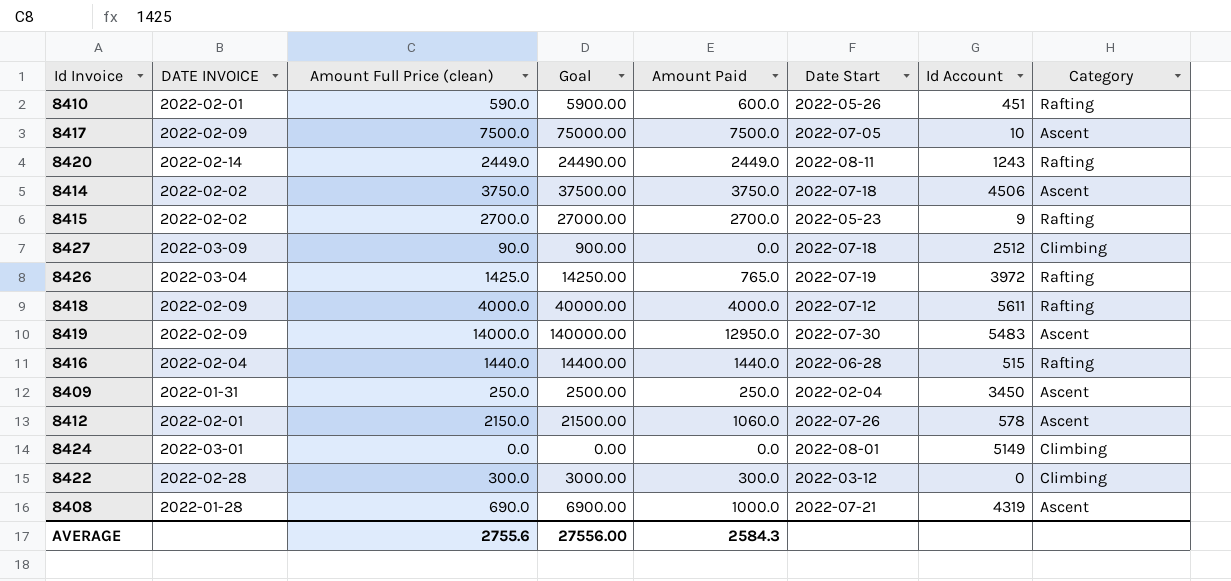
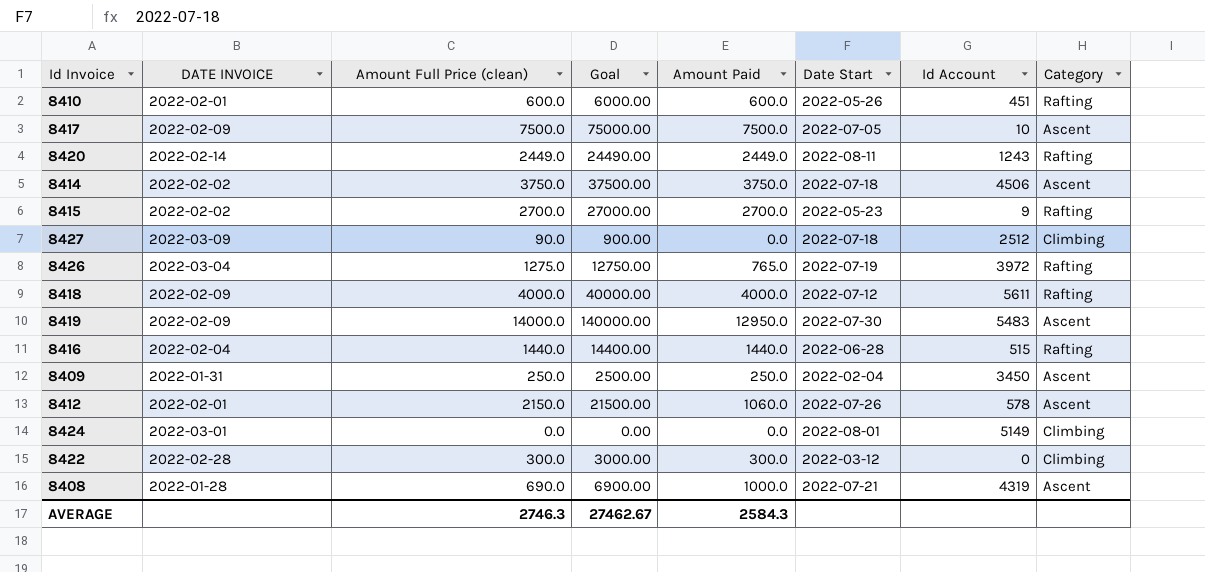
8410 | Amount Full Price (clean): 590.0 -> 600.0
8410 | Goal: 5900.00 -> 6000.00
8426 | Amount Full Price (clean): 1425.0 -> 1275.0
8426 | Goal: 14250.00 -> 12750.00
AVERAGE | Amount Full Price (clean): 2755.6 -> 2746.3
AVERAGE | Goal: 27556.00 -> 27462.67

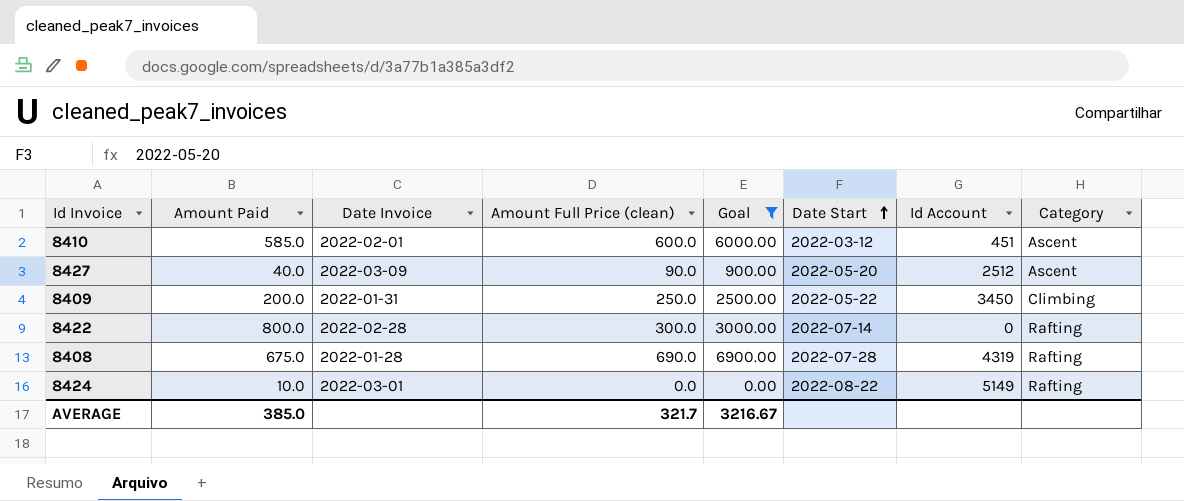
filter: none -> Goal <= 6900.00
row order: none -> Date Start ascending
column Amount Paid | position: 5 -> 2
column name: DATE INVOICE -> Date Invoice
8410 | Amount Paid: 600.0 -> 585.0
8410 | Date Start: 2022-05-26 -> 2022-03-12
8410 | Category: Rafting -> Ascent
8427 | Amount Paid: 0.0 -> 40.0
8427 | Date Start: 2022-07-18 -> 2022-05-20
8427 | Category: Climbing -> Ascent
8409 | Amount Paid: 250.0 -> 200.0
8409 | Date Start: 2022-02-04 -> 2022-05-22
8409 | Category: Ascent -> Climbing
8422 | Amount Paid: 300.0 -> 800.0
8422 | Date Start: 2022-03-12 -> 2022-07-14
8422 | Category: Climbing -> Rafting
8408 | Amount Paid: 1000.0 -> 675.0
8408 | Date Start: 2022-07-21 -> 2022-07-28
8408 | Category: Ascent -> Rafting
8424 | Amount Paid: 0.0 -> 10.0
8424 | Date Start: 2022-08-01 -> 2022-08-22
8424 | Category: Climbing -> Rafting
AVERAGE | Amount Paid: 2584.3 -> 385.0
AVERAGE | Amount Full Price (clean): 2746.3 -> 321.7
AVERAGE | Goal: 27462.67 -> 3216.67

